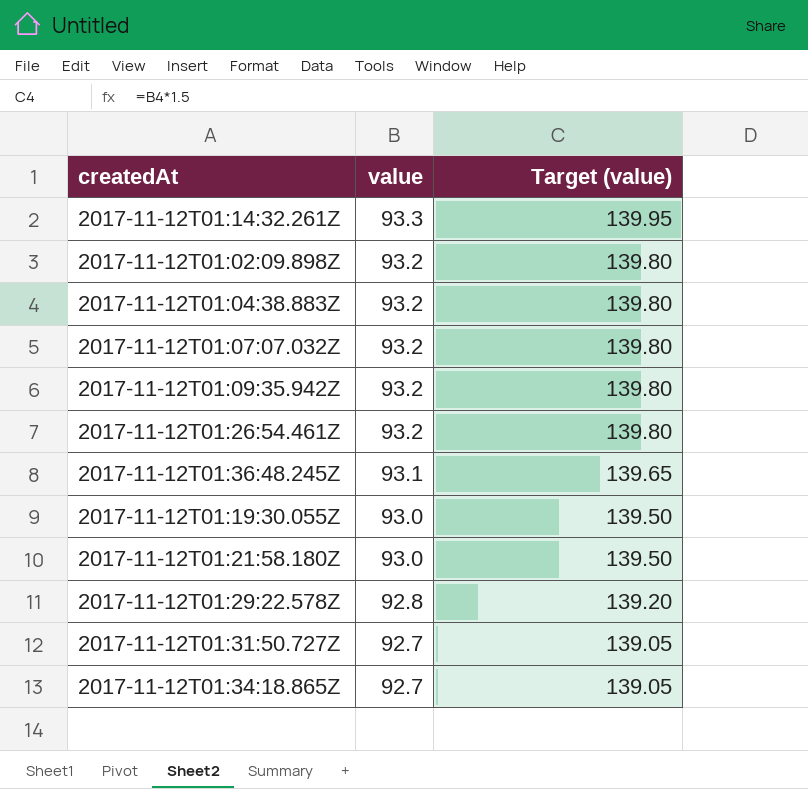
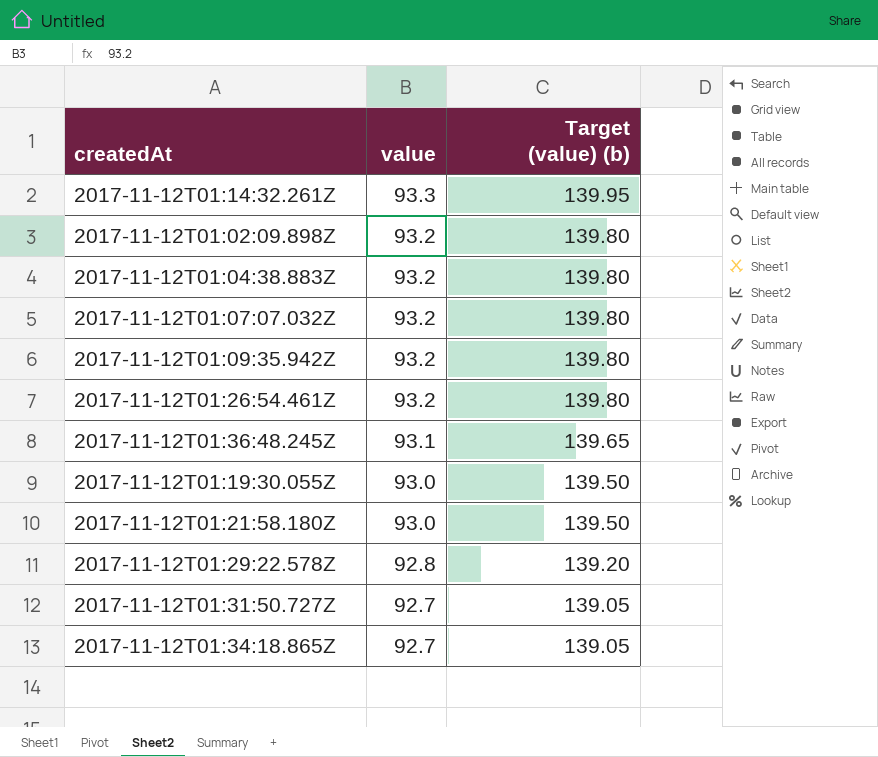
column name: Target (value) -> Target (value) (b)

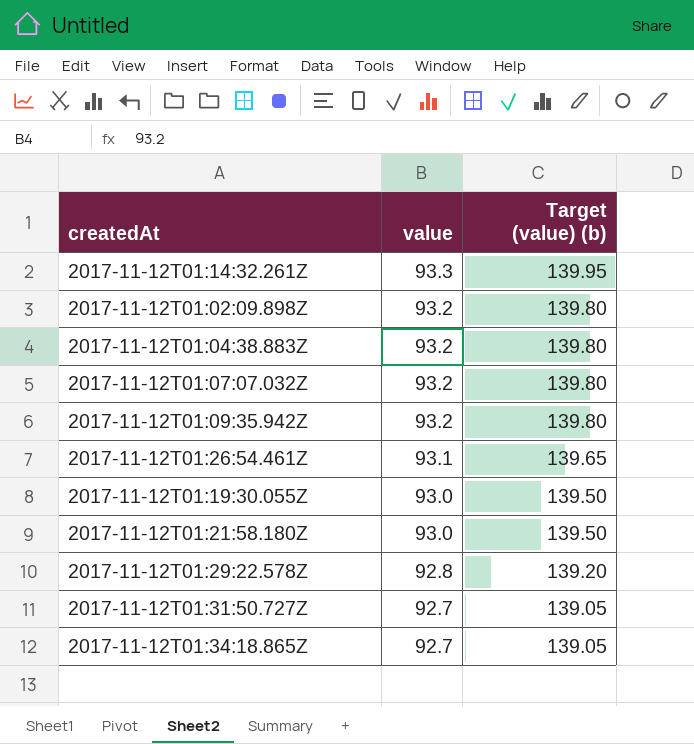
row 2017-11-12T01:36:48.245Z: 93.1 | 139.65 -> none
2017-11-12T01:26:54.461Z | value: 93.2 -> 93.1
2017-11-12T01:26:54.461Z | Target (value) (b): 139.80 -> 139.65

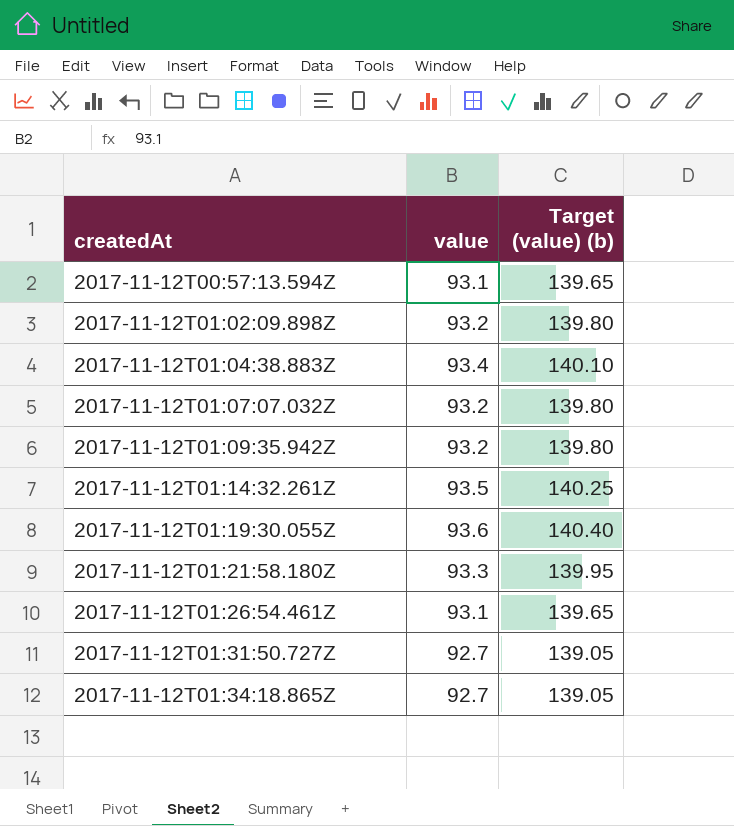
row order: value descending -> createdAt ascending
row 2017-11-12T01:29:22.578Z: 92.8 | 139.20 -> none
row 2017-11-12T00:57:13.594Z: none -> 93.1 | 139.65
2017-11-12T01:04:38.883Z | value: 93.2 -> 93.4
2017-11-12T01:04:38.883Z | Target (value) (b): 139.80 -> 140.10
2017-11-12T01:14:32.261Z | value: 93.3 -> 93.5
2017-11-12T01:14:32.261Z | Target (value) (b): 139.95 -> 140.25
2017-11-12T01:19:30.055Z | value: 93.0 -> 93.6
2017-11-12T01:19:30.055Z | Target (value) (b): 139.50 -> 140.40
2017-11-12T01:21:58.180Z | value: 93.0 -> 93.3
2017-11-12T01:21:58.180Z | Target (value) (b): 139.50 -> 139.95

